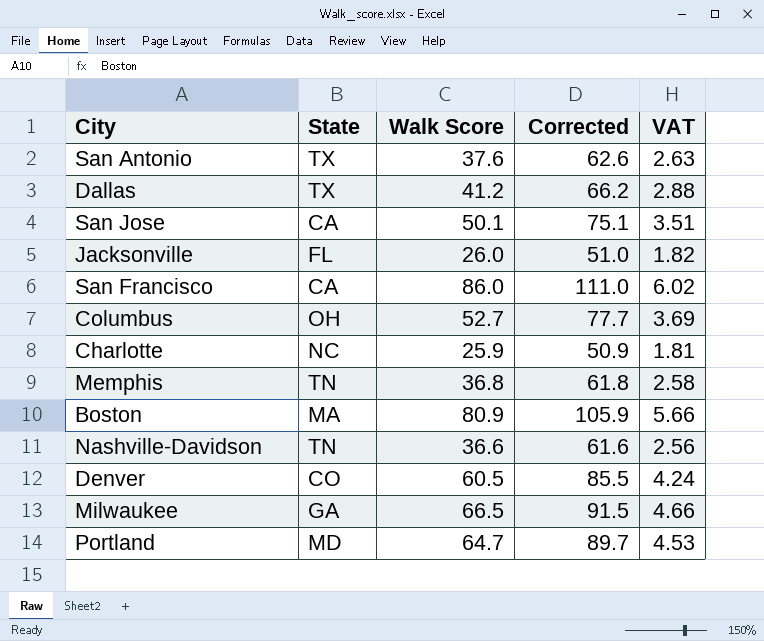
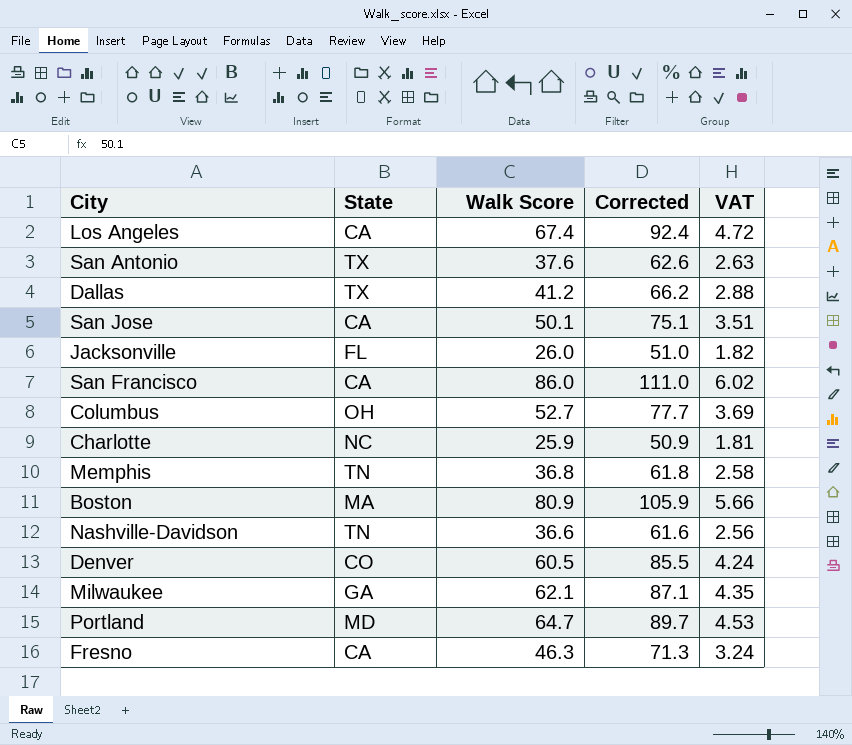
row Los Angeles: none -> CA | 67.4 | 92.4 | 4.72
Milwaukee | Walk Score: 66.5 -> 62.1
Milwaukee | Corrected: 91.5 -> 87.1
Milwaukee | VAT: 4.66 -> 4.35
row Fresno: none -> CA | 46.3 | 71.3 | 3.24

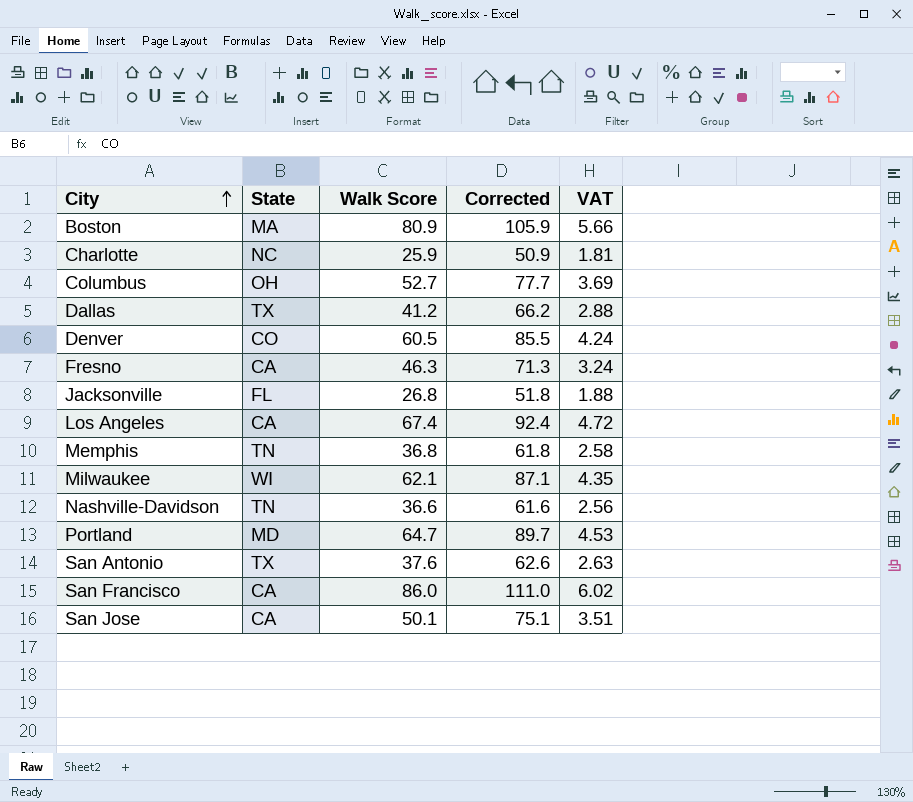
row order: none -> City ascending
Jacksonville | Walk Score: 26.0 -> 26.8
Jacksonville | Corrected: 51.0 -> 51.8
Jacksonville | VAT: 1.82 -> 1.88
Milwaukee | State: GA -> WI

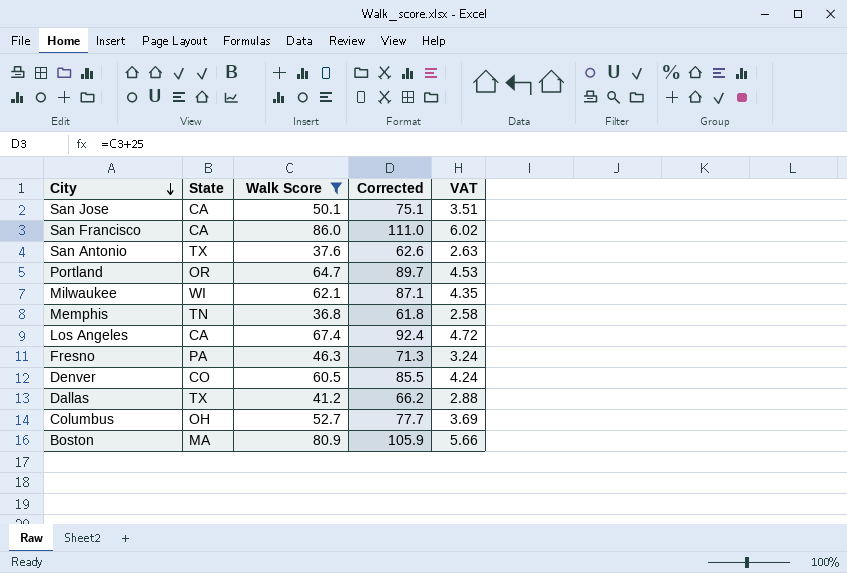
filter: none -> Walk Score >= 36.8
row order: City ascending -> City descending
Portland | State: MD -> OR
Fresno | State: CA -> PA

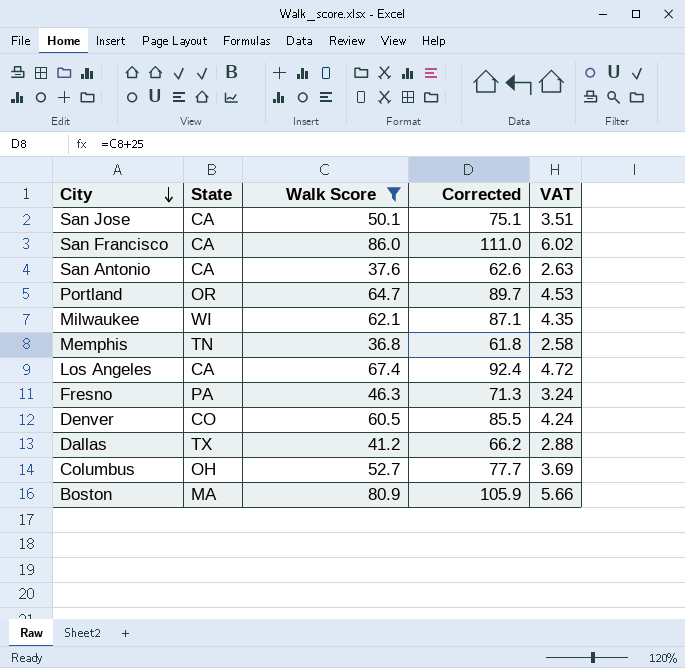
San Antonio | State: TX -> CA

